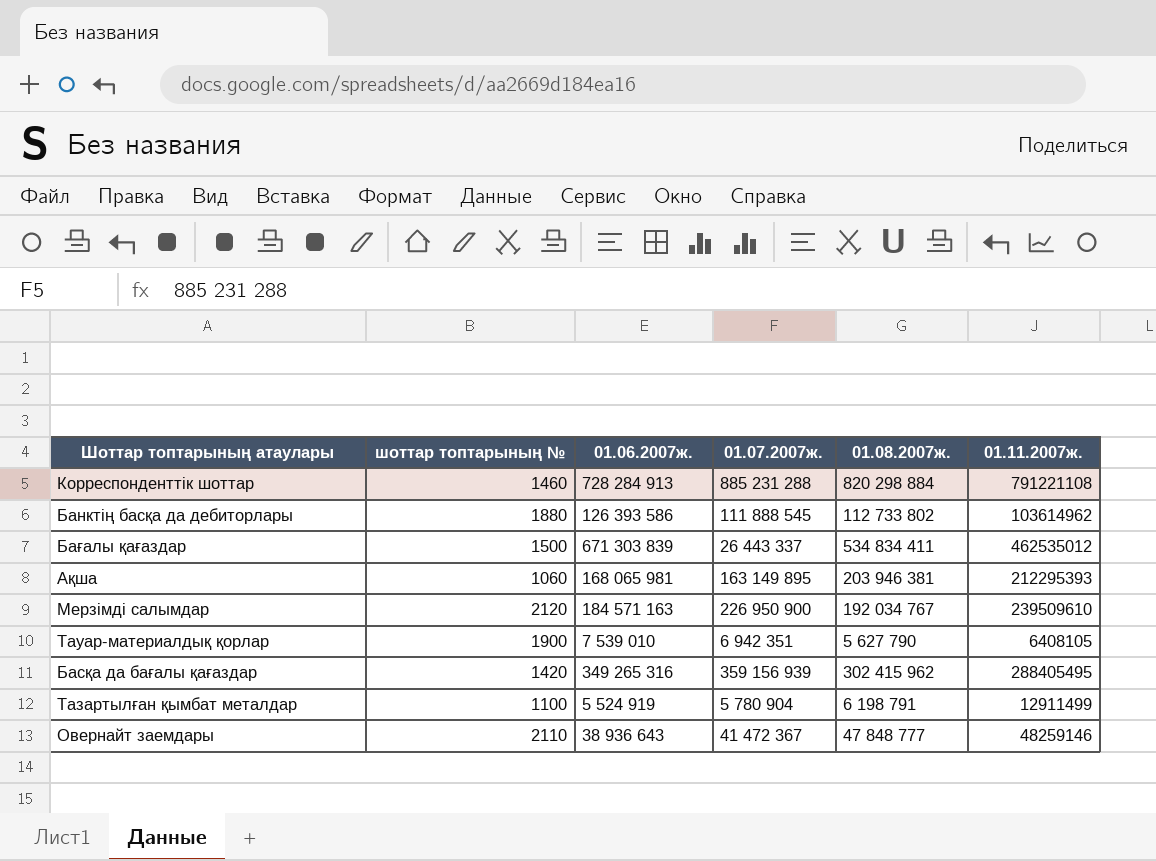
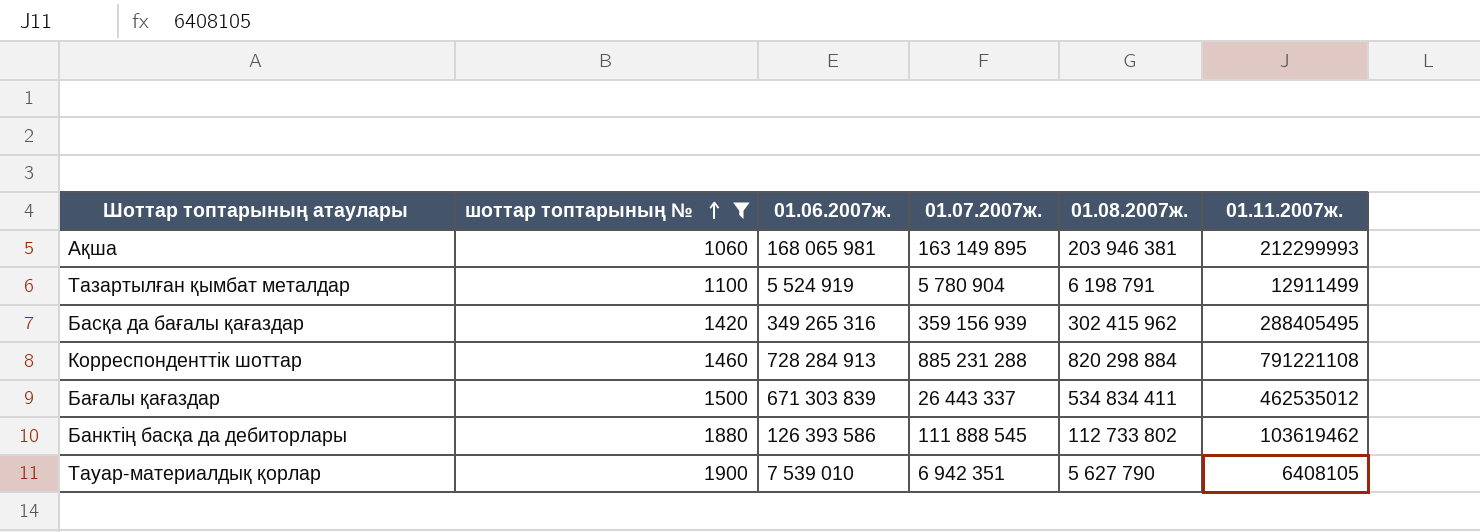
filter: none -> шоттар топтарының № <= 1900
row order: none -> шоттар топтарының № ascending
Ақша | 01.11.2007ж.: 212295393 -> 212299993
Банктің басқа да дебиторлары | 01.11.2007ж.: 103614962 -> 103619462

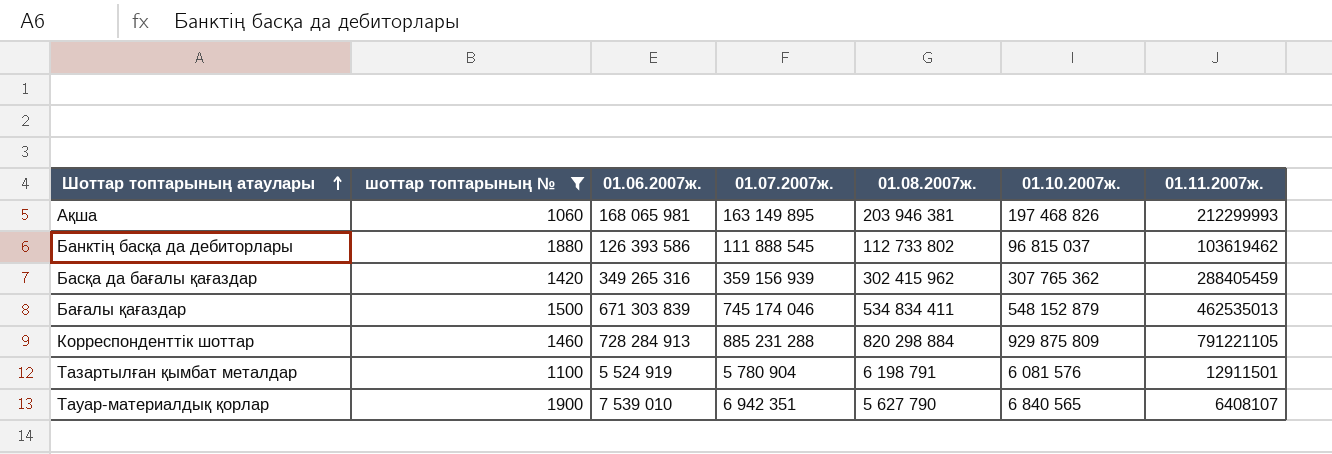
row order: шоттар топтарының № ascending -> Шоттар топтарының атаулары ascending
column 01.10.2007ж. | position: none -> 6
Басқа да бағалы қағаздар | 01.11.2007ж.: 288405495 -> 288405459
Бағалы қағаздар | 01.07.2007ж.: 26 443 337 -> 745 174 046
Бағалы қағаздар | 01.11.2007ж.: 462535012 -> 462535013
Корреспонденттік шоттар | 01.11.2007ж.: 791221108 -> 791221105
Тазартылған қымбат металдар | 01.11.2007ж.: 12911499 -> 12911501
Тауар-материалдық қорлар | 01.11.2007ж.: 6408105 -> 6408107

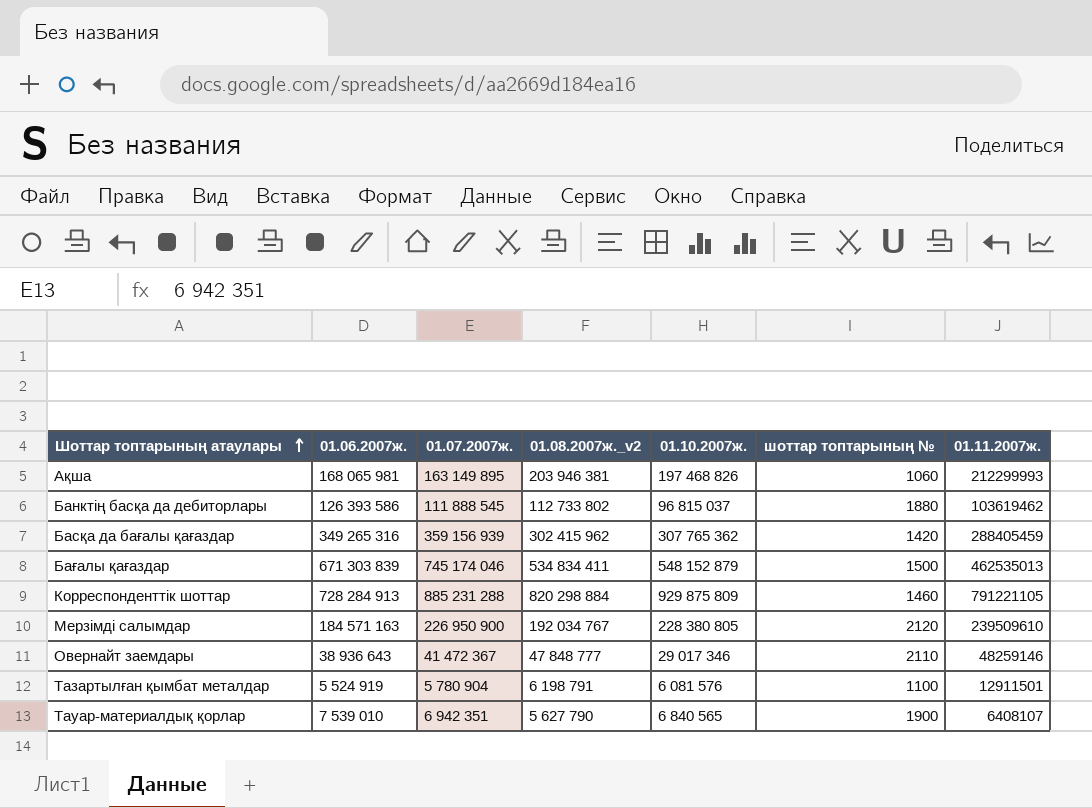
filter: шоттар топтарының № <= 1900 -> none
column name: 01.08.2007ж. -> 01.08.2007ж._v2
column шоттар топтарының № | position: 2 -> 6

